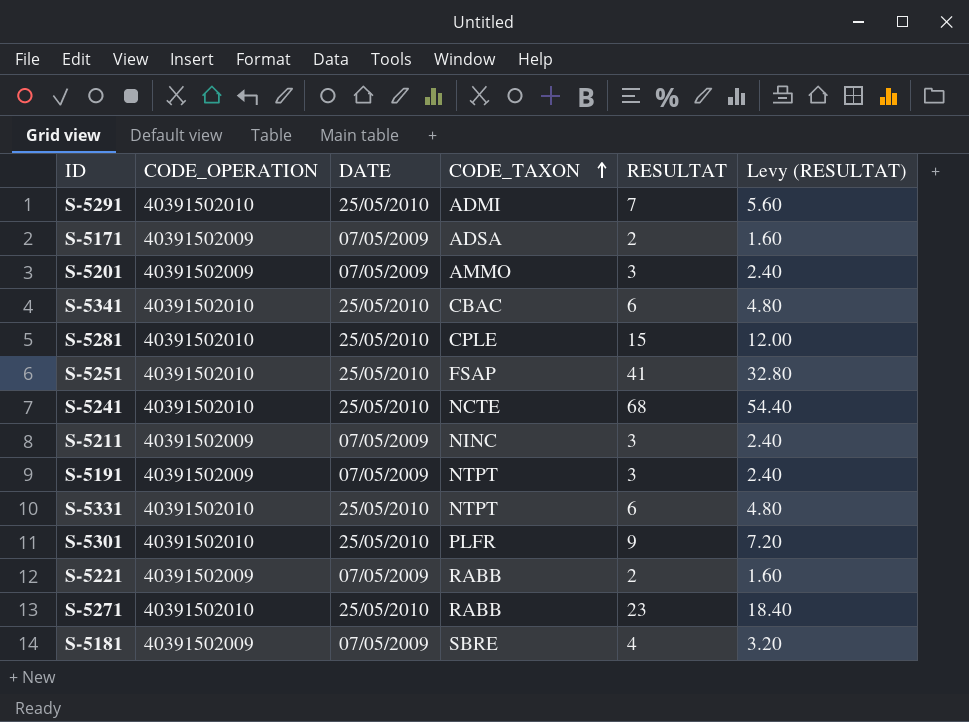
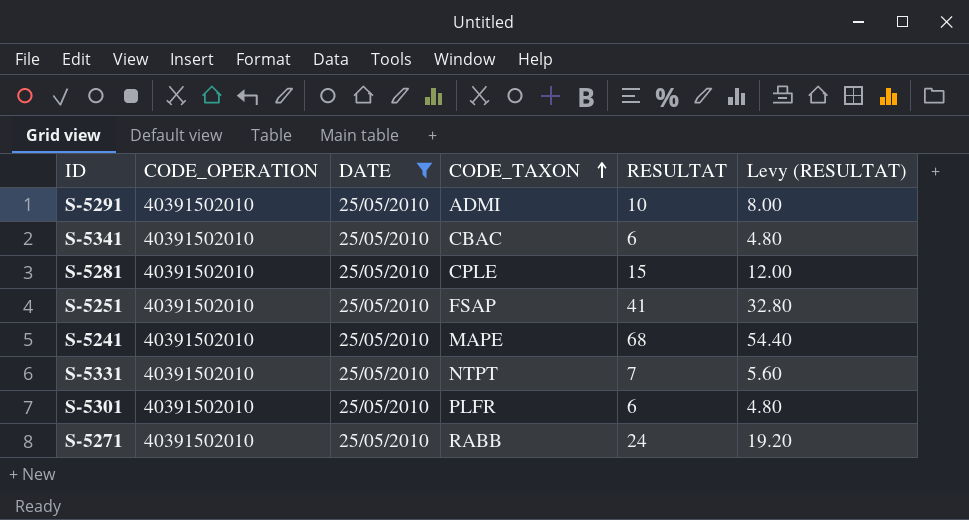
filter: none -> DATE = 25/05/2010
S-5291 | RESULTAT: 7 -> 10
S-5291 | Levy (RESULTAT): 5.60 -> 8.00
S-5241 | CODE_TAXON: NCTE -> MAPE
S-5331 | RESULTAT: 6 -> 7
S-5331 | Levy (RESULTAT): 4.80 -> 5.60
S-5301 | RESULTAT: 9 -> 6
S-5301 | Levy (RESULTAT): 7.20 -> 4.80
S-5271 | RESULTAT: 23 -> 24
S-5271 | Levy (RESULTAT): 18.40 -> 19.20

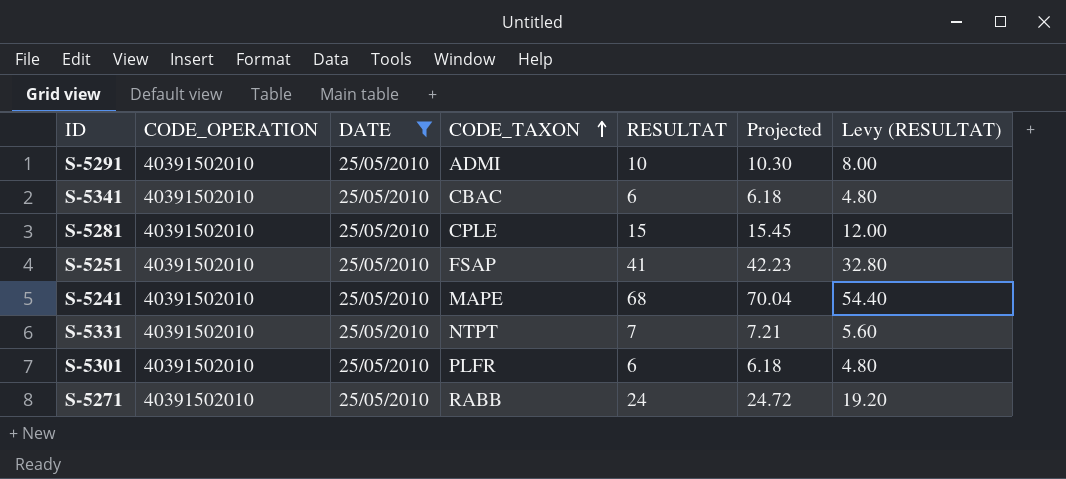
column Projected | formula: none -> [RESULTAT] * 1.03

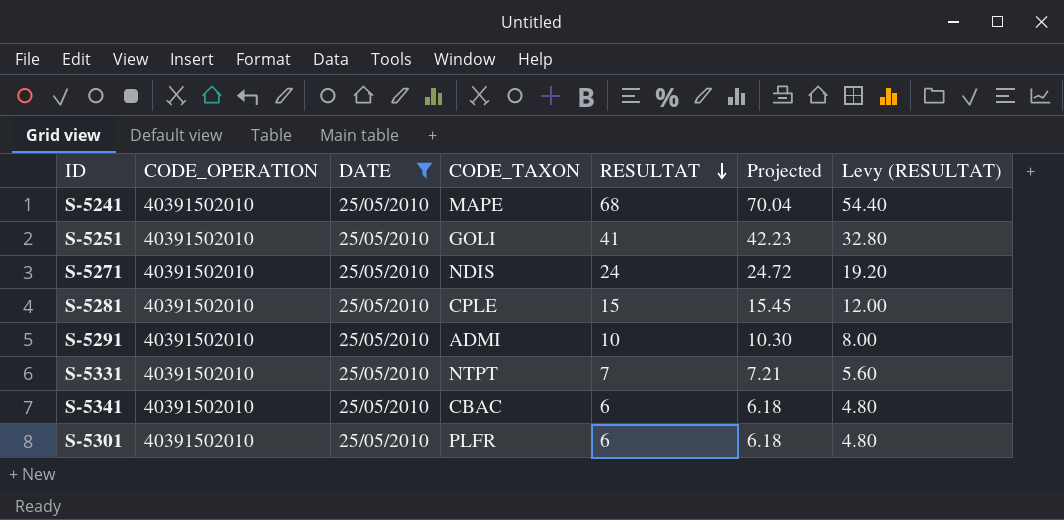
row order: CODE_TAXON ascending -> RESULTAT descending
S-5251 | CODE_TAXON: FSAP -> GOLI
S-5271 | CODE_TAXON: RABB -> NDIS

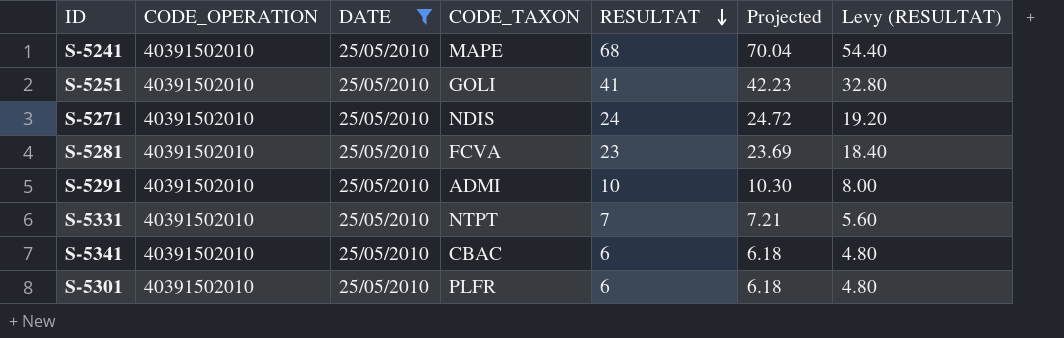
S-5281 | CODE_TAXON: CPLE -> FCVA
S-5281 | RESULTAT: 15 -> 23
S-5281 | Projected: 15.45 -> 23.69
S-5281 | Levy (RESULTAT): 12.00 -> 18.40

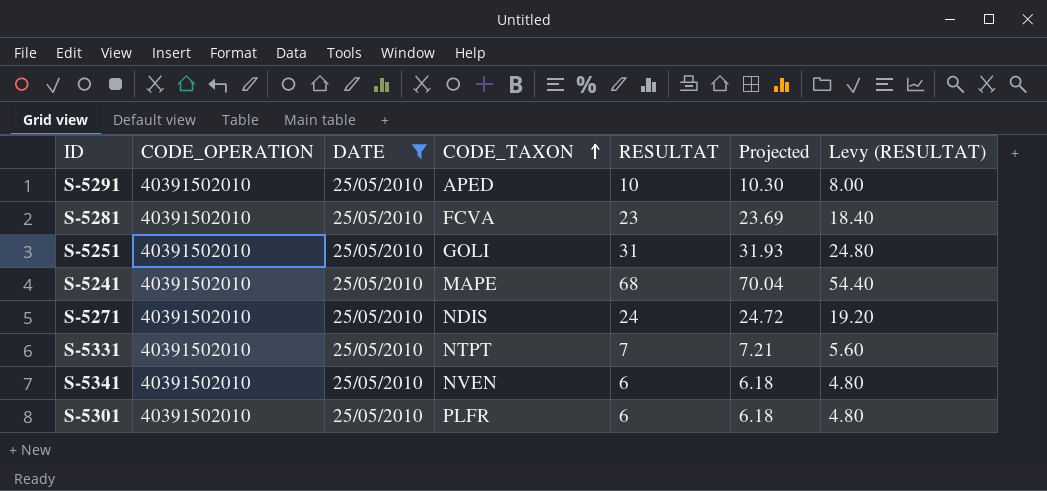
row order: RESULTAT descending -> CODE_TAXON ascending
S-5291 | CODE_TAXON: ADMI -> APED
S-5251 | RESULTAT: 41 -> 31
S-5251 | Projected: 42.23 -> 31.93
S-5251 | Levy (RESULTAT): 32.80 -> 24.80
S-5341 | CODE_TAXON: CBAC -> NVEN

